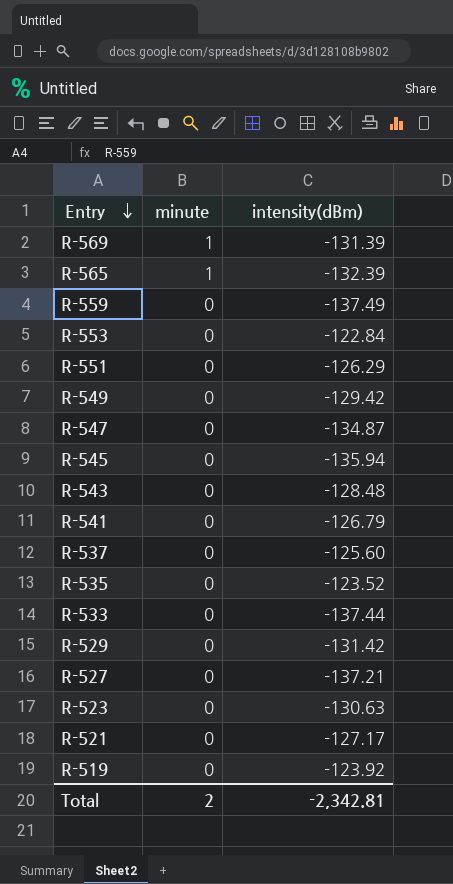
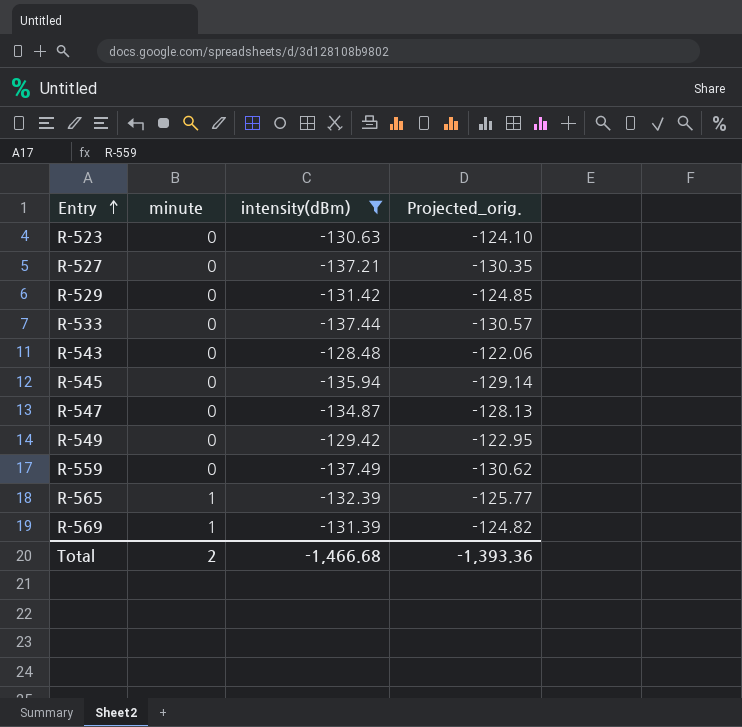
filter: none -> intensity(dBm) <= -128.48
row order: Entry descending -> Entry ascending
column Projected_orig. | formula: none -> [intensity(dBm)] * 0.95
Total | intensity(dBm): -2,342.81 -> -1,466.68

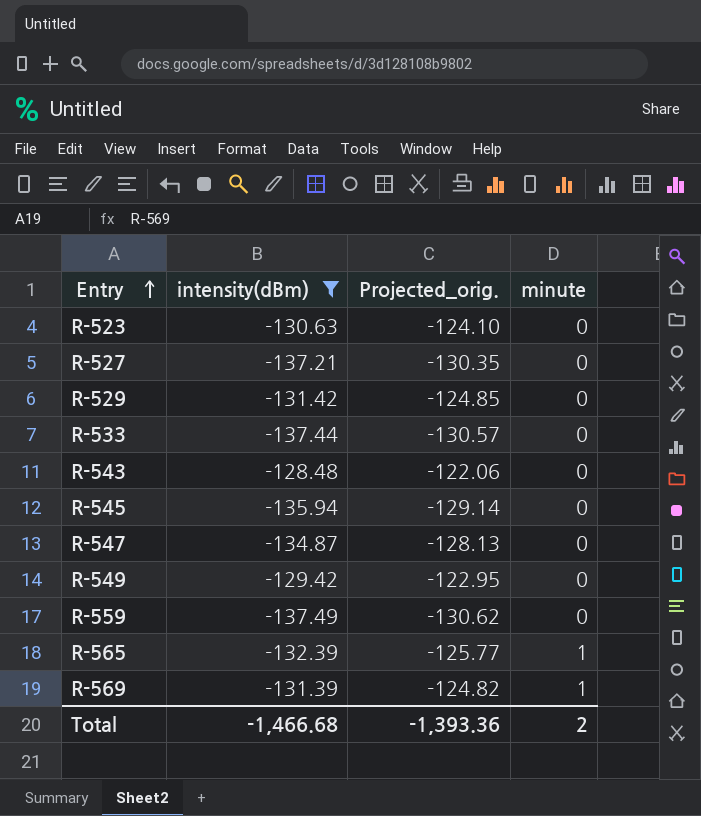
column minute | position: 2 -> 4

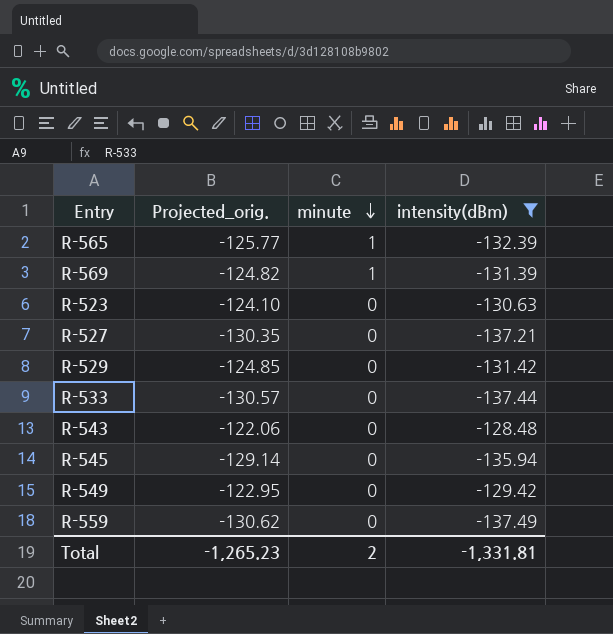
row order: Entry ascending -> minute descending
column intensity(dBm) | position: 2 -> 4
row R-547: -134.87 | -128.13 | 0 -> none
Total | Projected_orig.: -1,393.36 -> -1,265.23
Total | intensity(dBm): -1,466.68 -> -1,331.81

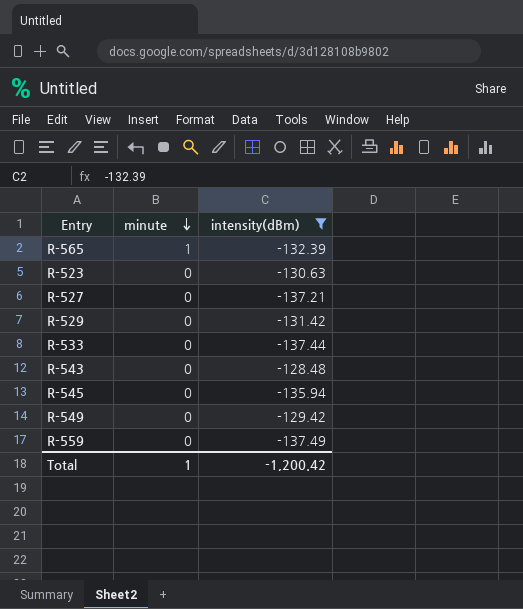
column Projected_orig. | formula: [intensity(dBm)] * 0.95 -> none
row R-569: -124.82 | 1 | -131.39 -> none
Total | minute: 2 -> 1
Total | intensity(dBm): -1,331.81 -> -1,200.42

